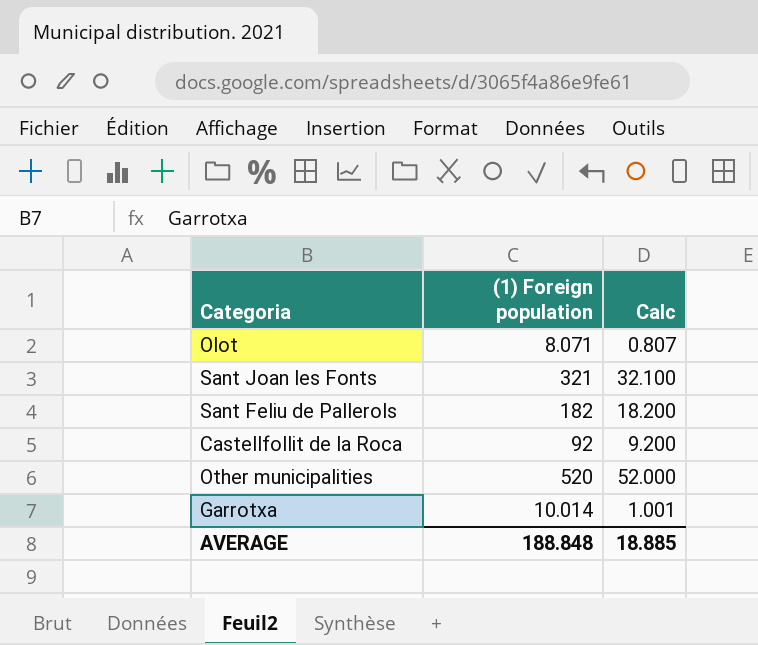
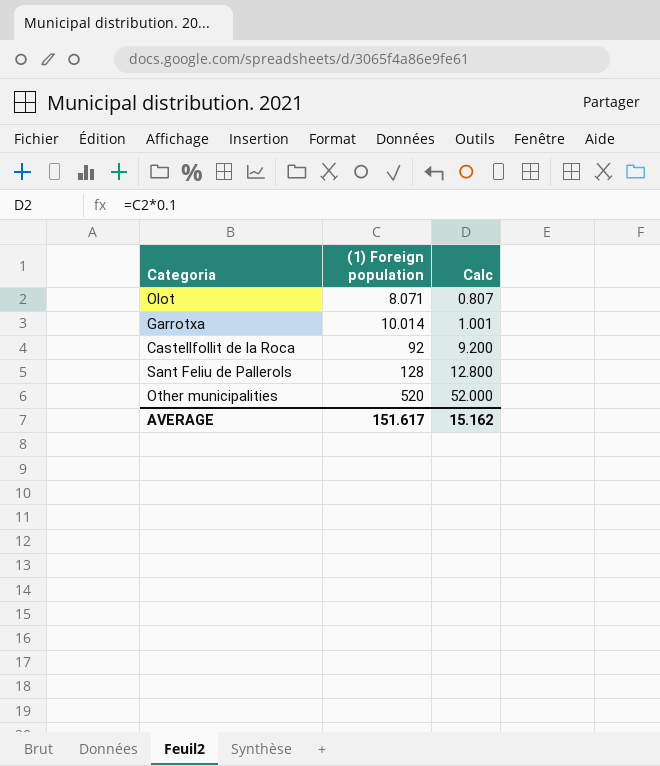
row order: none -> (1) Foreign population ascending
row Sant Joan les Fonts: 321 | 32.100 -> none
Sant Feliu de Pallerols | (1) Foreign population: 182 -> 128
Sant Feliu de Pallerols | Calc: 18.200 -> 12.800
AVERAGE | (1) Foreign population: 188.848 -> 151.617
AVERAGE | Calc: 18.885 -> 15.162

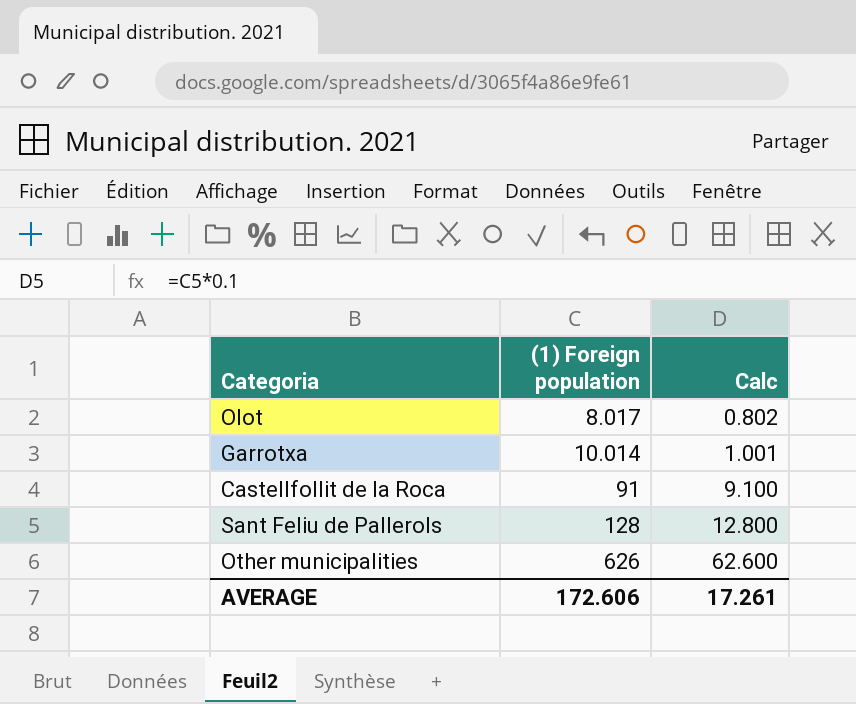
Olot | (1) Foreign population: 8.071 -> 8.017
Olot | Calc: 0.807 -> 0.802
Castellfollit de la Roca | (1) Foreign population: 92 -> 91
Castellfollit de la Roca | Calc: 9.200 -> 9.100
Other municipalities | (1) Foreign population: 520 -> 626
Other municipalities | Calc: 52.000 -> 62.600
AVERAGE | (1) Foreign population: 151.617 -> 172.606
AVERAGE | Calc: 15.162 -> 17.261

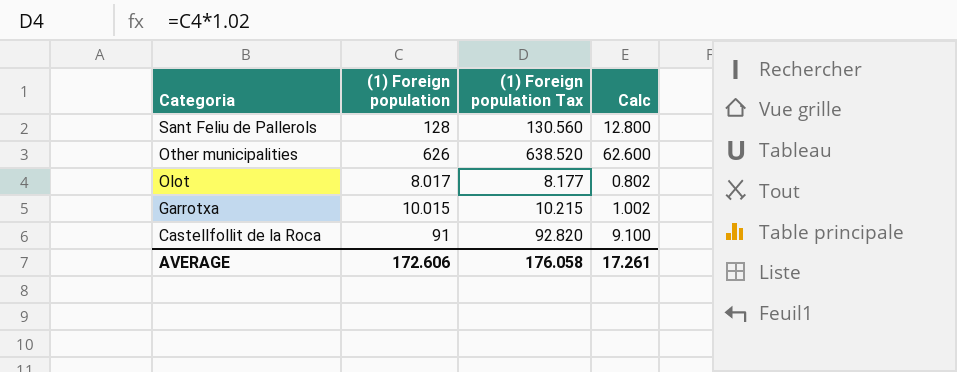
row order: (1) Foreign population ascending -> Categoria descending
column (1) Foreign population Tax | formula: none -> [(1) Foreign population] * 1.02
Garrotxa | (1) Foreign population: 10.014 -> 10.015
Garrotxa | Calc: 1.001 -> 1.002

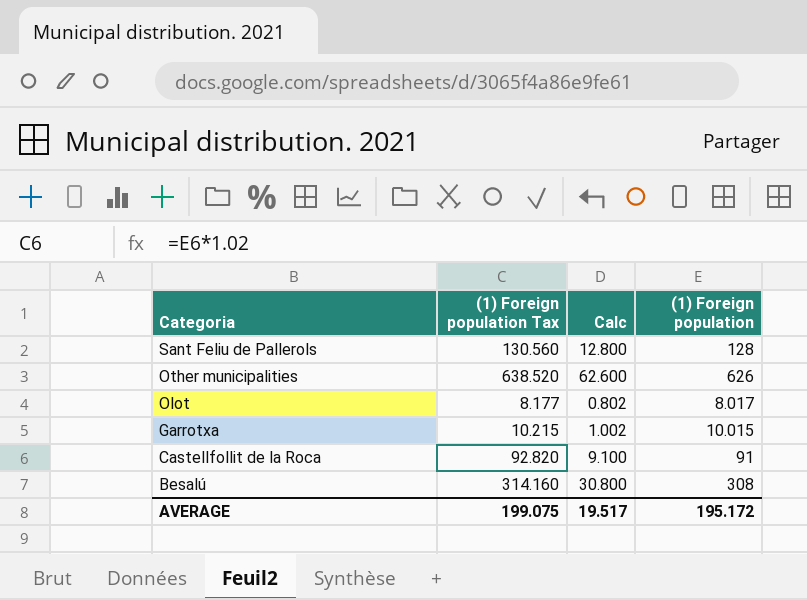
column (1) Foreign population | position: 2 -> 4
row Besalú: none -> 314.160 | 30.800 | 308
AVERAGE | (1) Foreign population Tax: 176.058 -> 199.075
AVERAGE | Calc: 17.261 -> 19.517
AVERAGE | (1) Foreign population: 172.606 -> 195.172

